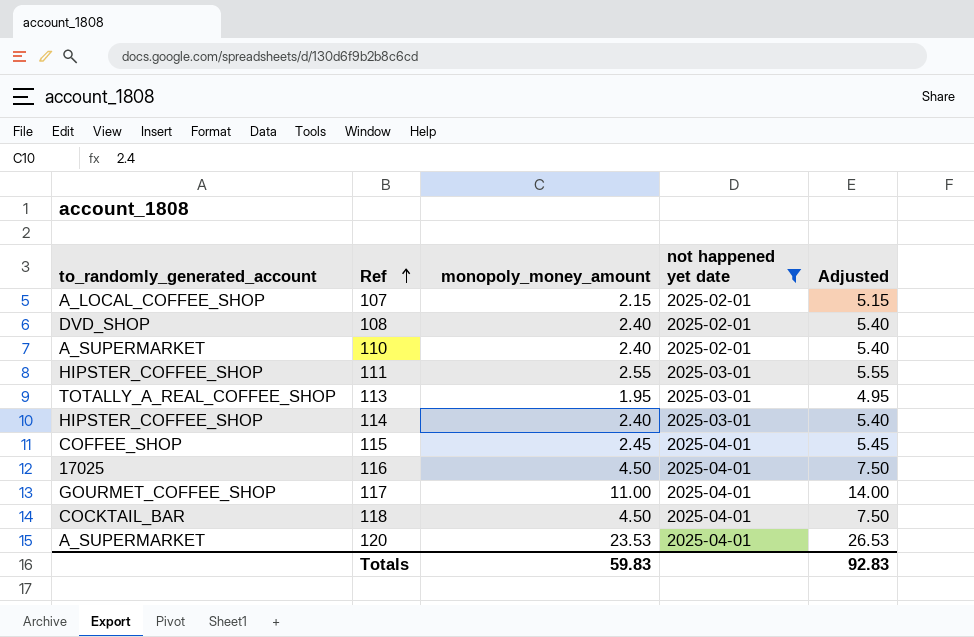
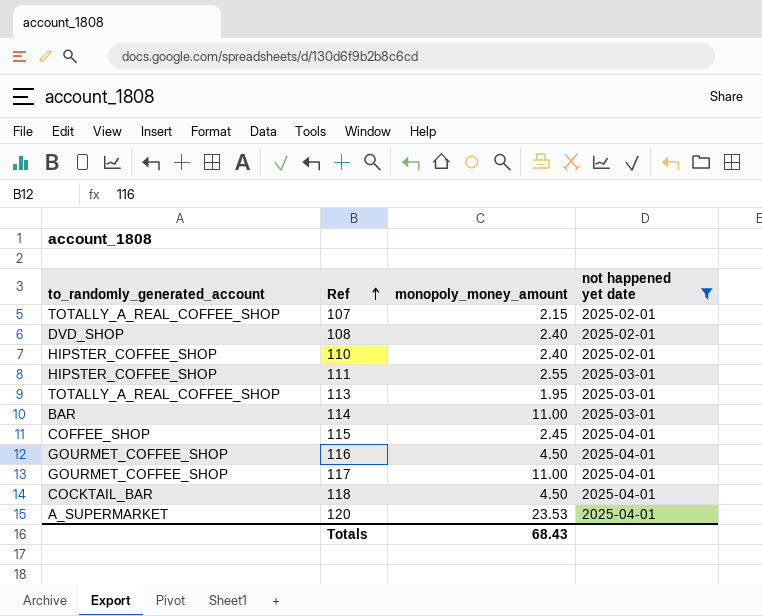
column Adjusted | formula: [monopoly_money_amount] + 3 -> none
107 | to_randomly_generated_account: A_LOCAL_COFFEE_SHOP -> TOTALLY_A_REAL_COFFEE_SHOP
110 | to_randomly_generated_account: A_SUPERMARKET -> HIPSTER_COFFEE_SHOP
114 | to_randomly_generated_account: HIPSTER_COFFEE_SHOP -> BAR
114 | monopoly_money_amount: 2.40 -> 11.00
116 | to_randomly_generated_account: 17025 -> GOURMET_COFFEE_SHOP
Totals | monopoly_money_amount: 59.83 -> 68.43

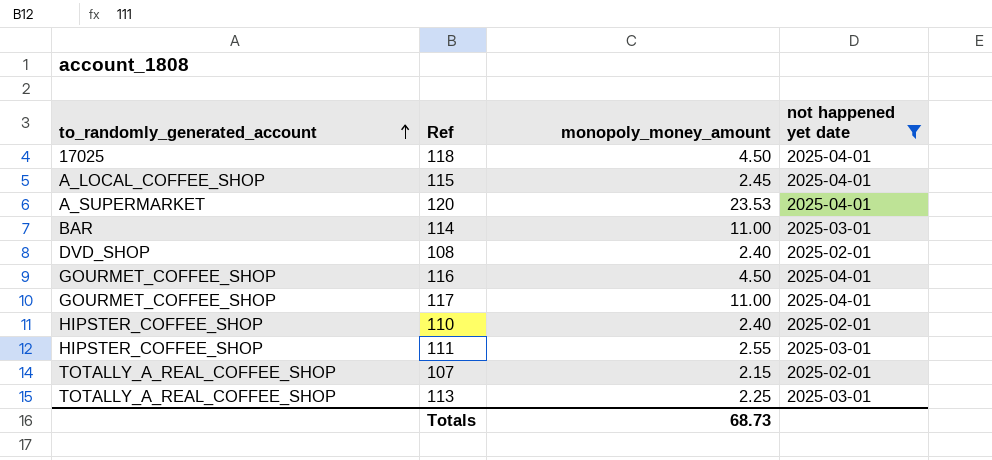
row order: Ref ascending -> to_randomly_generated_account ascending
118 | to_randomly_generated_account: COCKTAIL_BAR -> 17025
115 | to_randomly_generated_account: COFFEE_SHOP -> A_LOCAL_COFFEE_SHOP
113 | monopoly_money_amount: 1.95 -> 2.25
Totals | monopoly_money_amount: 68.43 -> 68.73

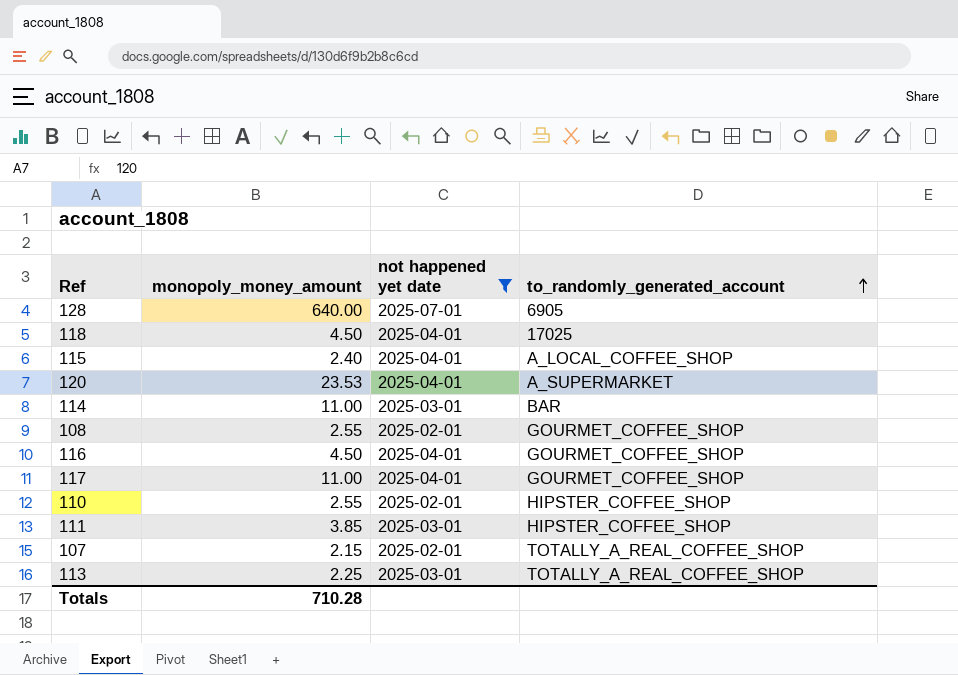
column to_randomly_generated_account | position: 1 -> 4
row 128: none -> 640.00 | 2025-07-01 | 6905
115 | monopoly_money_amount: 2.45 -> 2.40
108 | monopoly_money_amount: 2.40 -> 2.55
108 | to_randomly_generated_account: DVD_SHOP -> GOURMET_COFFEE_SHOP
110 | monopoly_money_amount: 2.40 -> 2.55
111 | monopoly_money_amount: 2.55 -> 3.85
Totals | monopoly_money_amount: 68.73 -> 710.28

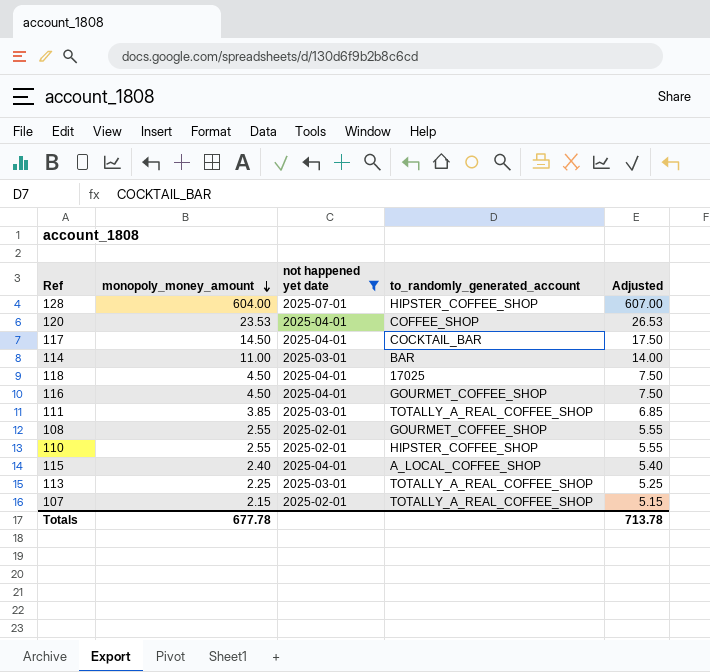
row order: to_randomly_generated_account ascending -> monopoly_money_amount descending
column Adjusted | formula: none -> [monopoly_money_amount] + 3
128 | monopoly_money_amount: 640.00 -> 604.00
128 | to_randomly_generated_account: 6905 -> HIPSTER_COFFEE_SHOP
120 | to_randomly_generated_account: A_SUPERMARKET -> COFFEE_SHOP
117 | monopoly_money_amount: 11.00 -> 14.50
117 | to_randomly_generated_account: GOURMET_COFFEE_SHOP -> COCKTAIL_BAR
111 | to_randomly_generated_account: HIPSTER_COFFEE_SHOP -> TOTALLY_A_REAL_COFFEE_SHOP
Totals | monopoly_money_amount: 710.28 -> 677.78

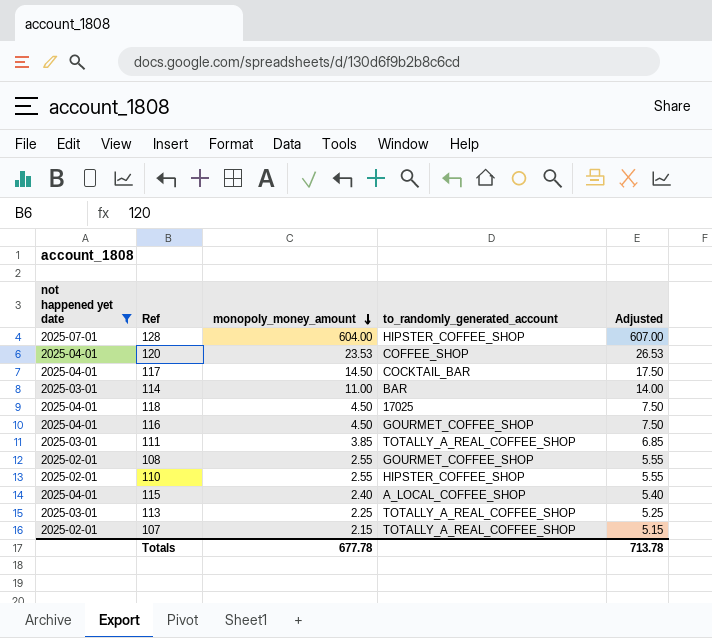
column not happened yet date | position: 3 -> 1

